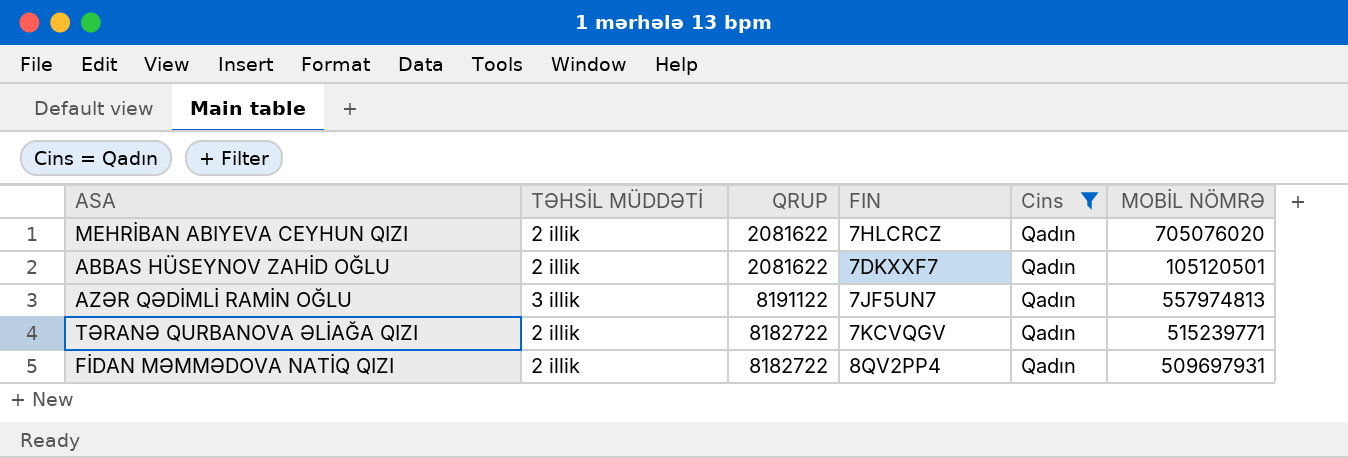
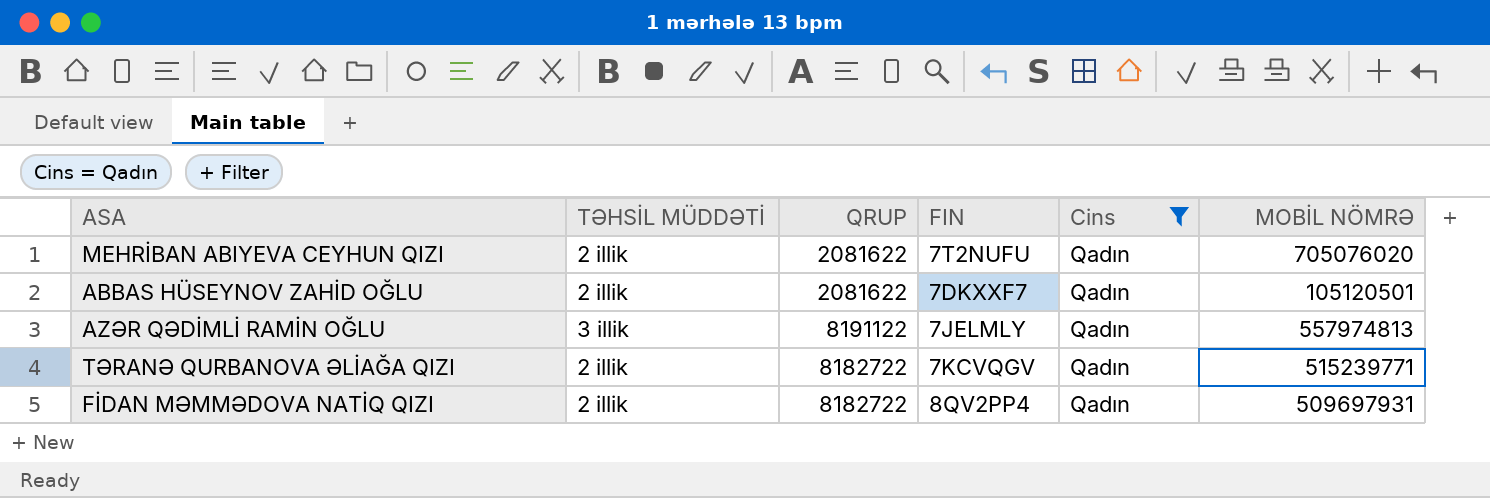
MEHRİBAN ABIYEVA CEYHUN QIZI | FIN: 7HLCRCZ -> 7T2NUFU
AZƏR QƏDİMLİ RAMİN OĞLU | FIN: 7JF5UN7 -> 7JELMLY

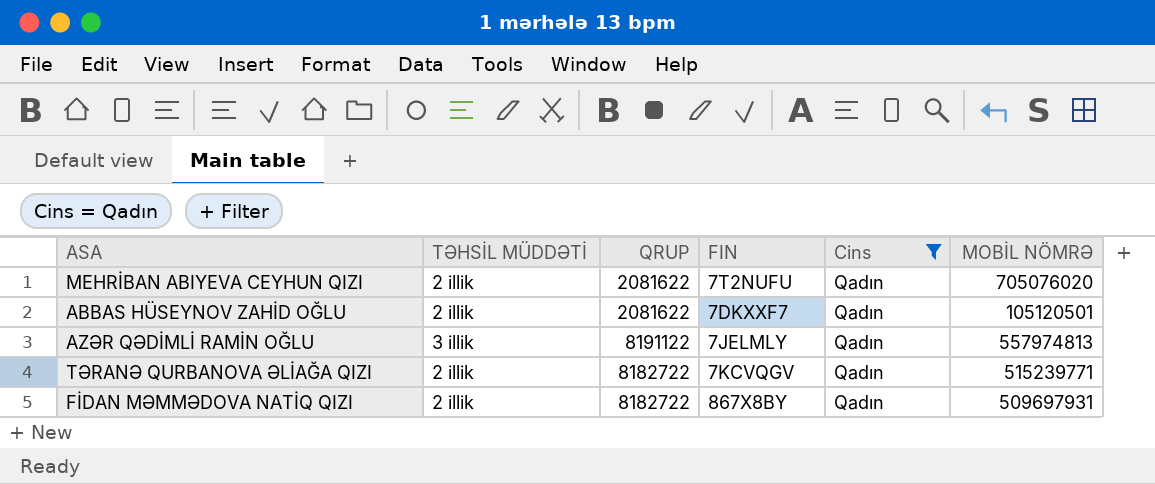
FİDAN MƏMMƏDOVA NATİQ QIZI | FIN: 8QV2PP4 -> 867X8BY

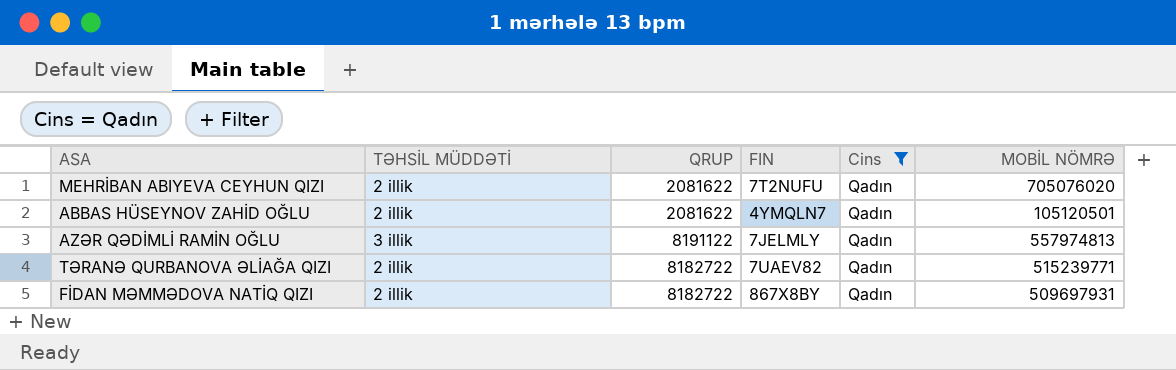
ABBAS HÜSEYNOV ZAHİD OĞLU | FIN: 7DKXXF7 -> 4YMQLN7
TƏRANƏ QURBANOVA ƏLİAĞA QIZI | FIN: 7KCVQGV -> 7UAEV82

